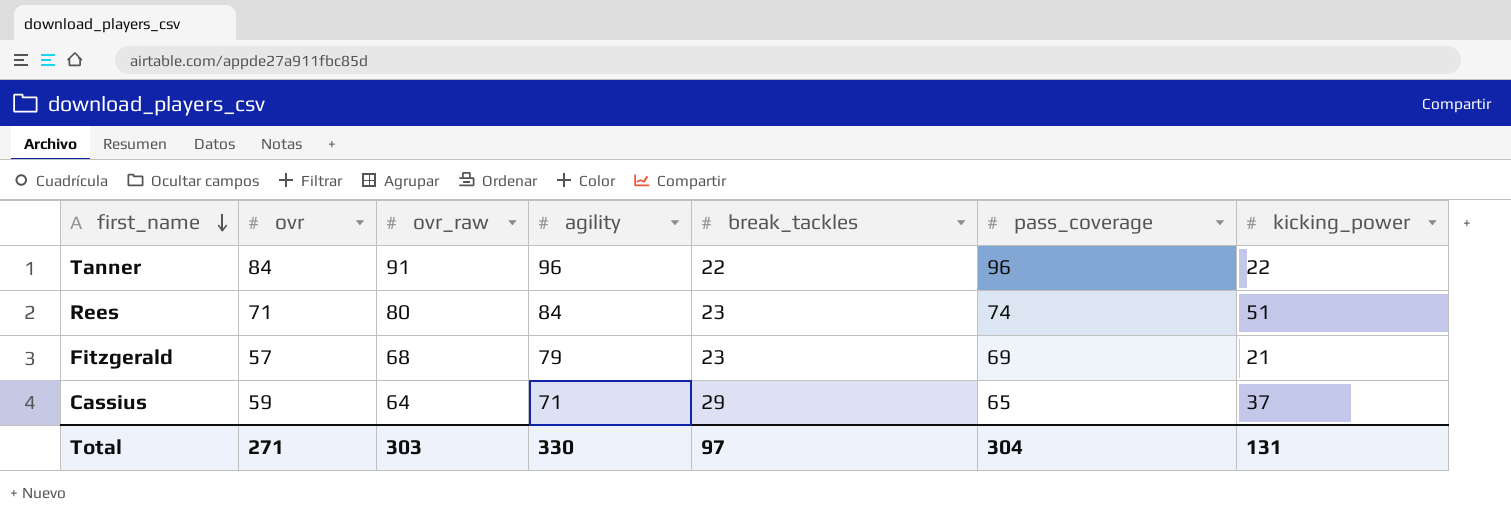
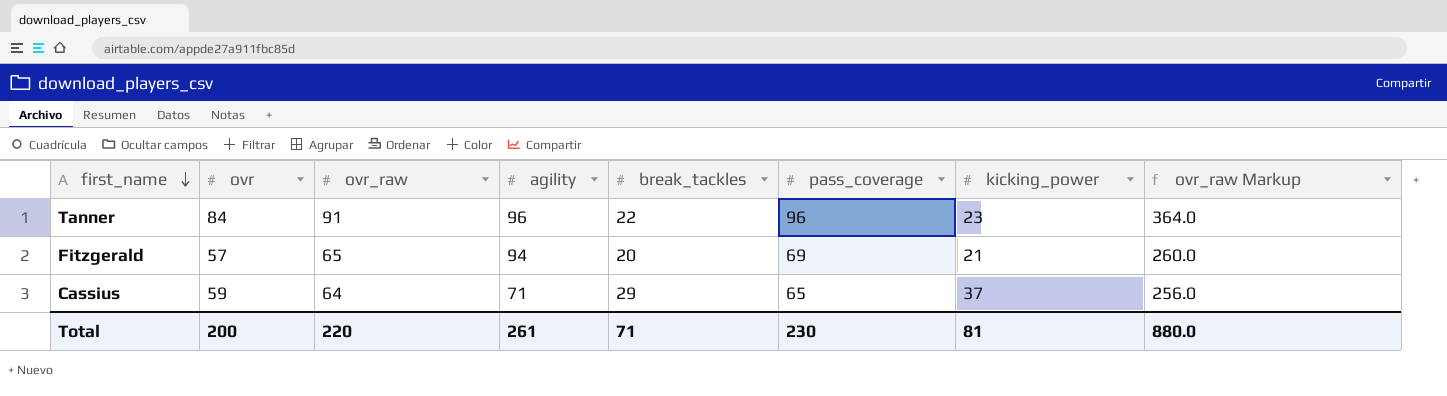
column ovr_raw Markup | formula: none -> [ovr_raw] * 4
row Rees: 71 | 80 | 84 | 23 | 74 | 51 -> none
Tanner | kicking_power: 22 -> 23
Fitzgerald | ovr_raw: 68 -> 65
Fitzgerald | agility: 79 -> 94
Fitzgerald | break_tackles: 23 -> 20
Total | ovr: 271 -> 200
Total | ovr_raw: 303 -> 220
Total | agility: 330 -> 261
Total | break_tackles: 97 -> 71
Total | pass_coverage: 304 -> 230
Total | kicking_power: 131 -> 81

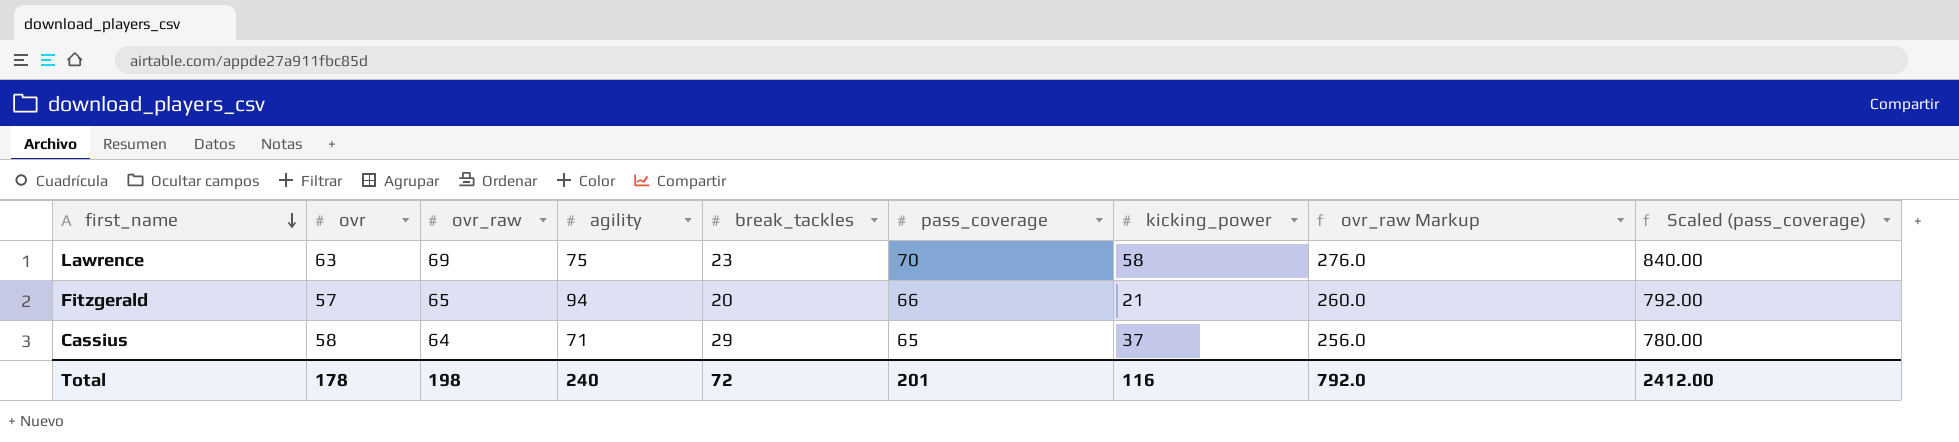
column Scaled (pass_coverage) | formula: none -> [pass_coverage] * 12
row Tanner: 84 | 91 | 96 | 22 | 96 | 23 | 364.0 -> none
row Lawrence: none -> 63 | 69 | 75 | 23 | 70 | 58 | 276.0 | 840.00
Fitzgerald | pass_coverage: 69 -> 66
Cassius | ovr: 59 -> 58
Total | ovr: 200 -> 178
Total | ovr_raw: 220 -> 198
Total | agility: 261 -> 240
Total | break_tackles: 71 -> 72
Total | pass_coverage: 230 -> 201
Total | kicking_power: 81 -> 116
Total | ovr_raw Markup: 880.0 -> 792.0

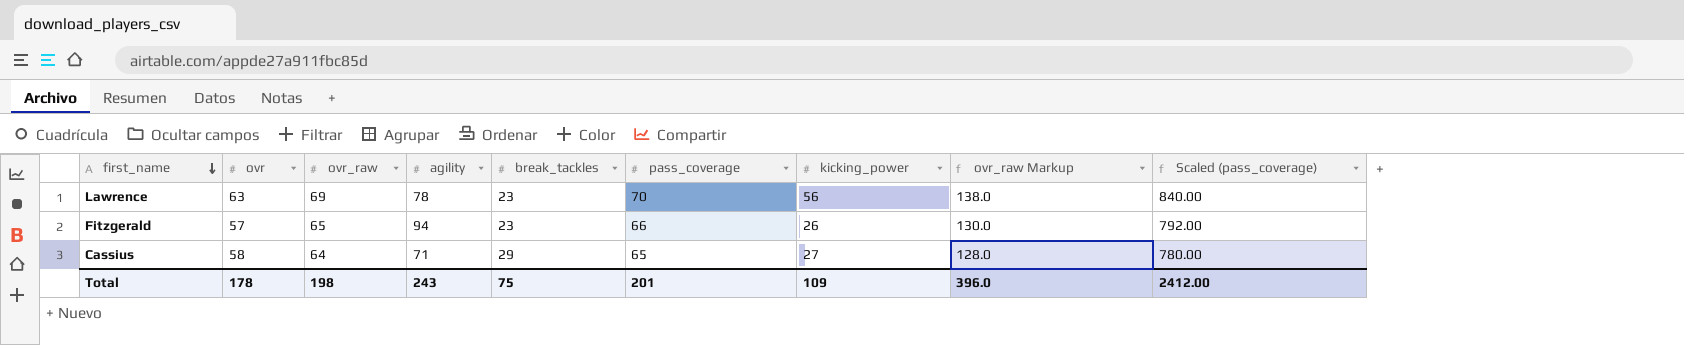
column ovr_raw Markup | formula: [ovr_raw] * 4 -> [ovr_raw] * 2
Lawrence | agility: 75 -> 78
Lawrence | kicking_power: 58 -> 56
Fitzgerald | break_tackles: 20 -> 23
Fitzgerald | kicking_power: 21 -> 26
Cassius | kicking_power: 37 -> 27
Total | agility: 240 -> 243
Total | break_tackles: 72 -> 75
Total | kicking_power: 116 -> 109
Total | ovr_raw Markup: 792.0 -> 396.0

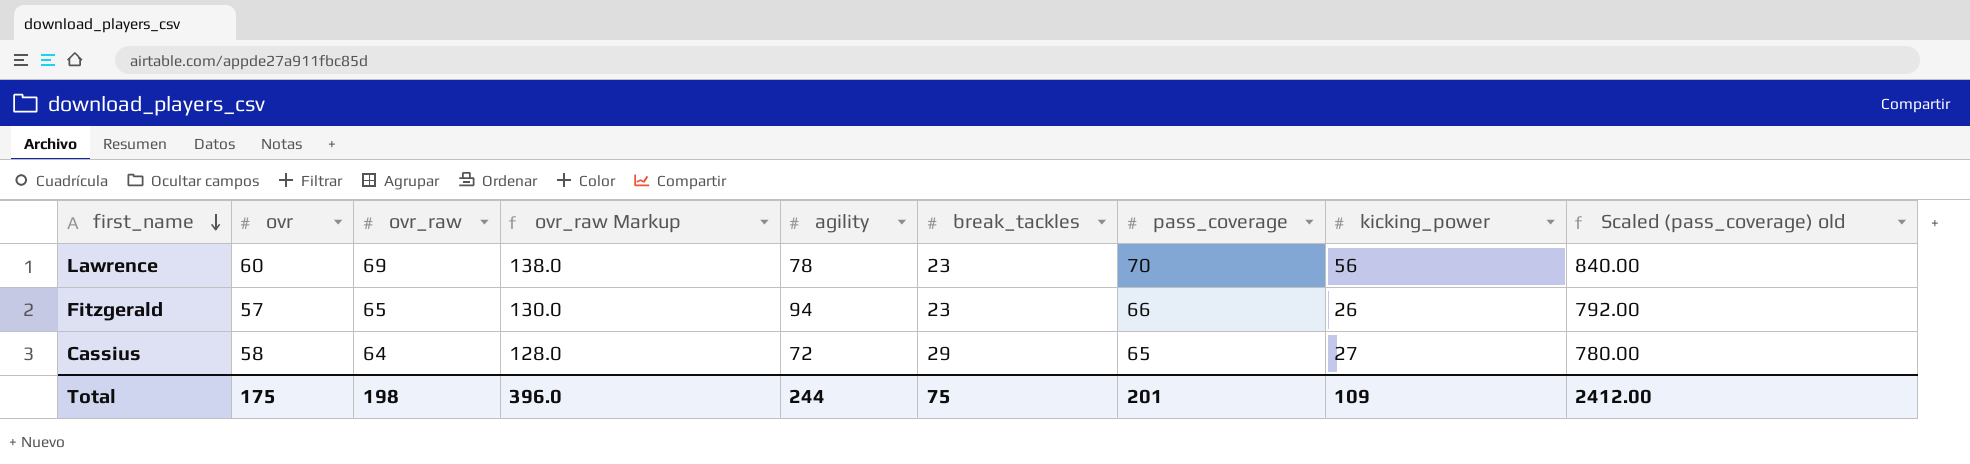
column ovr_raw Markup | position: 8 -> 4
column name: Scaled (pass_coverage) -> Scaled (pass_coverage) old
Lawrence | ovr: 63 -> 60
Cassius | agility: 71 -> 72
Total | ovr: 178 -> 175
Total | agility: 243 -> 244

